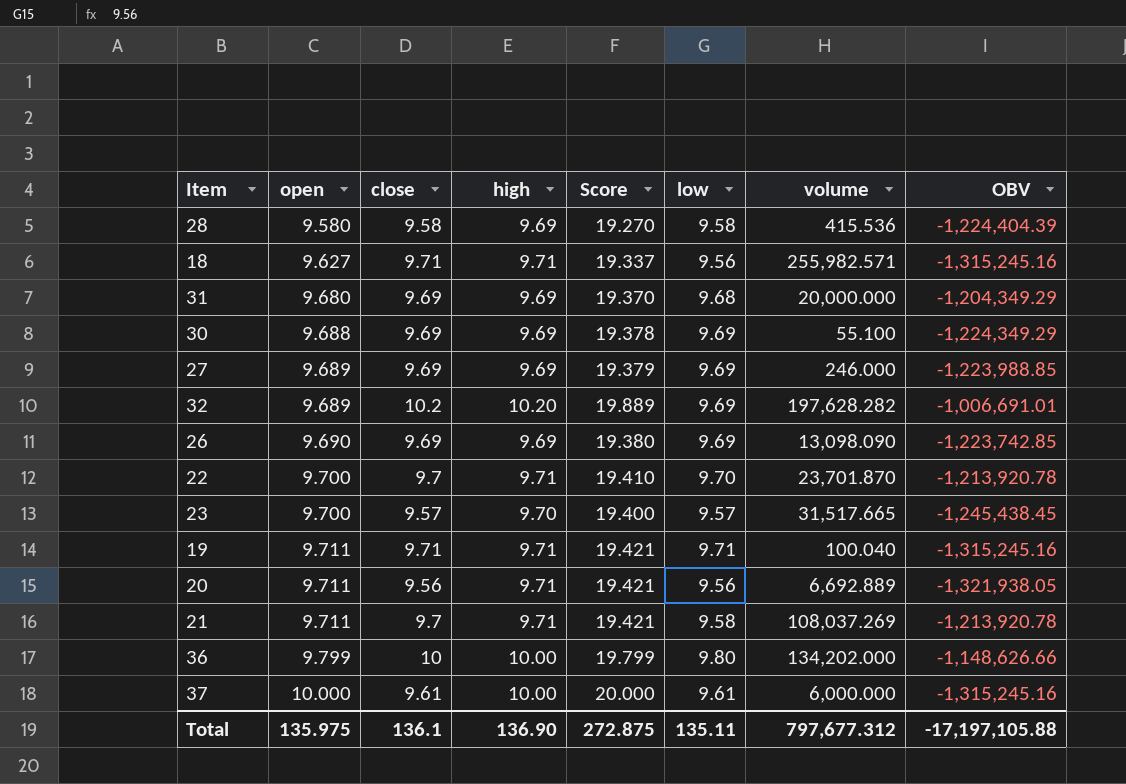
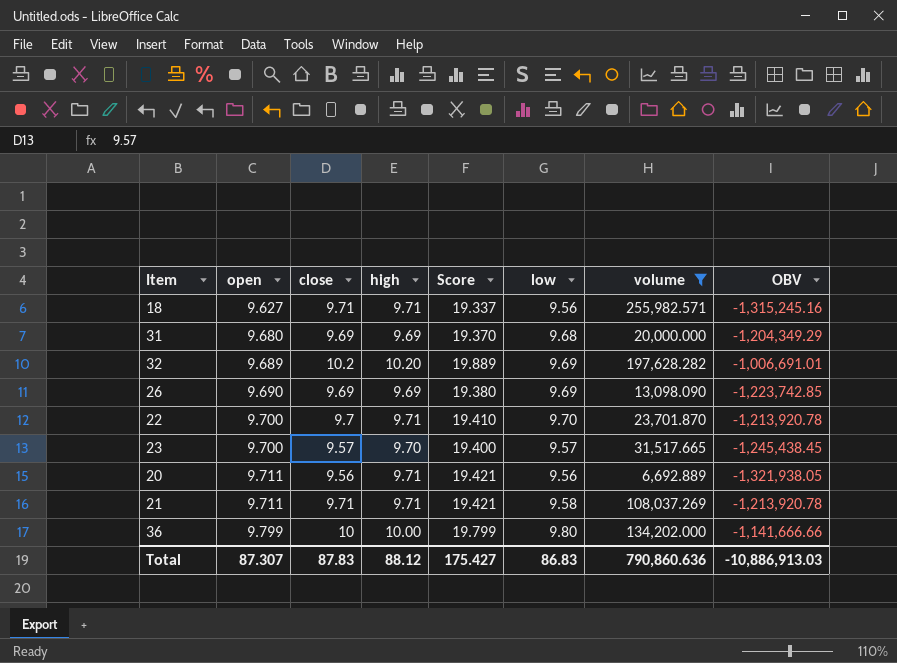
filter: none -> volume >= 6,692.889
21 | close: 9.7 -> 9.71
36 | OBV: -1,148,626.66 -> -1,141,666.66
Total | open: 135.975 -> 87.307
Total | close: 136.1 -> 87.83
Total | high: 136.90 -> 88.12
Total | Score: 272.875 -> 175.427
Total | low: 135.11 -> 86.83
Total | volume: 797,677.312 -> 790,860.636
Total | OBV: -17,197,105.88 -> -10,886,913.03

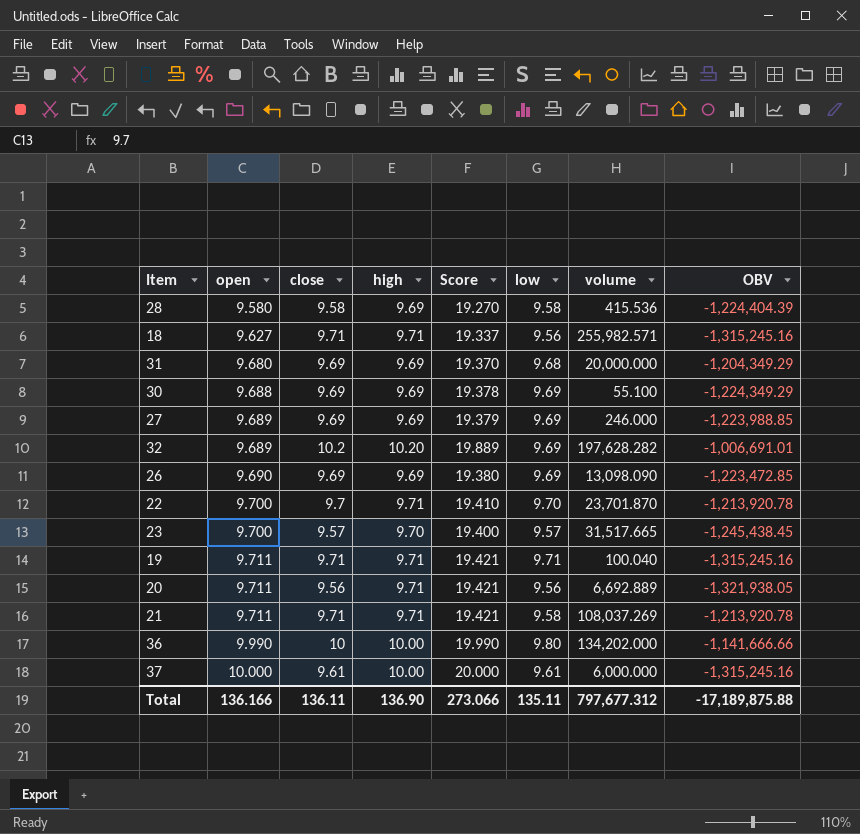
filter: volume >= 6,692.889 -> none
26 | OBV: -1,223,742.85 -> -1,223,472.85
36 | open: 9.799 -> 9.990
36 | Score: 19.799 -> 19.990
Total | open: 87.307 -> 136.166
Total | close: 87.83 -> 136.11
Total | high: 88.12 -> 136.90
Total | Score: 175.427 -> 273.066
Total | low: 86.83 -> 135.11
Total | volume: 790,860.636 -> 797,677.312
Total | OBV: -10,886,913.03 -> -17,189,875.88

